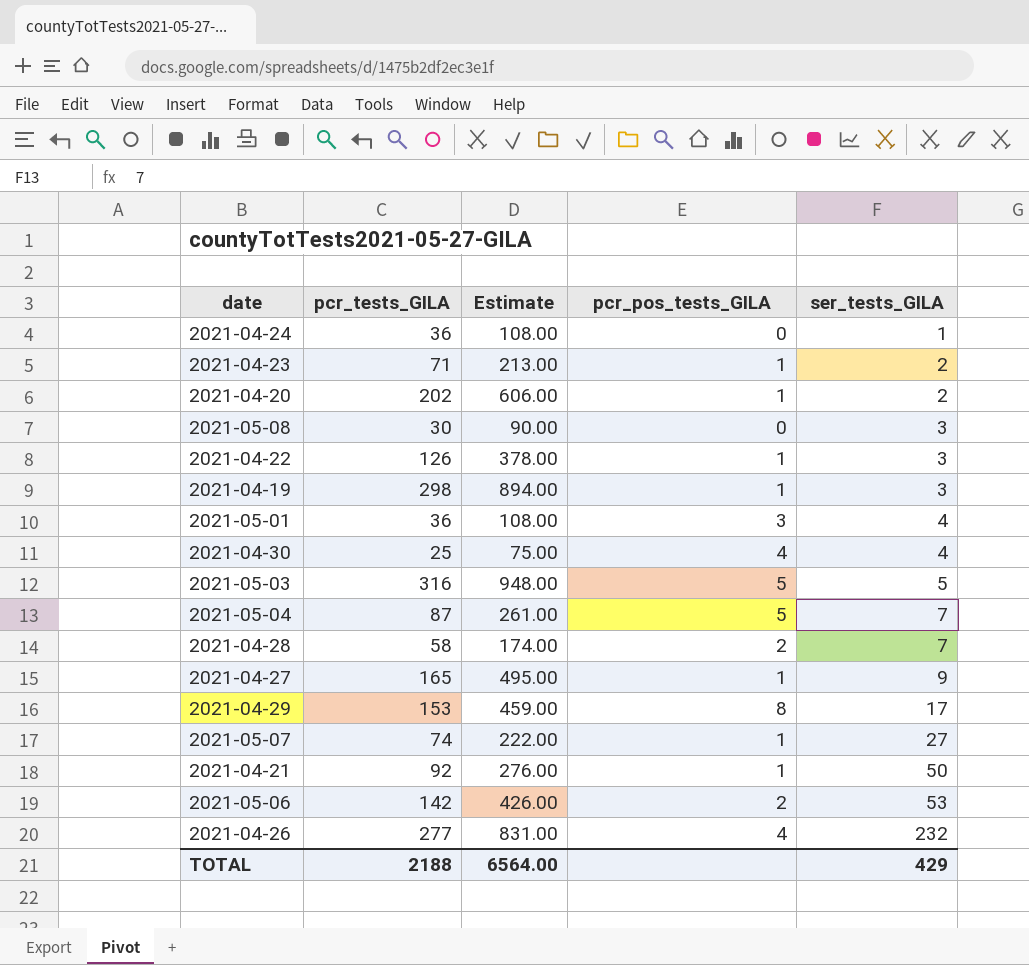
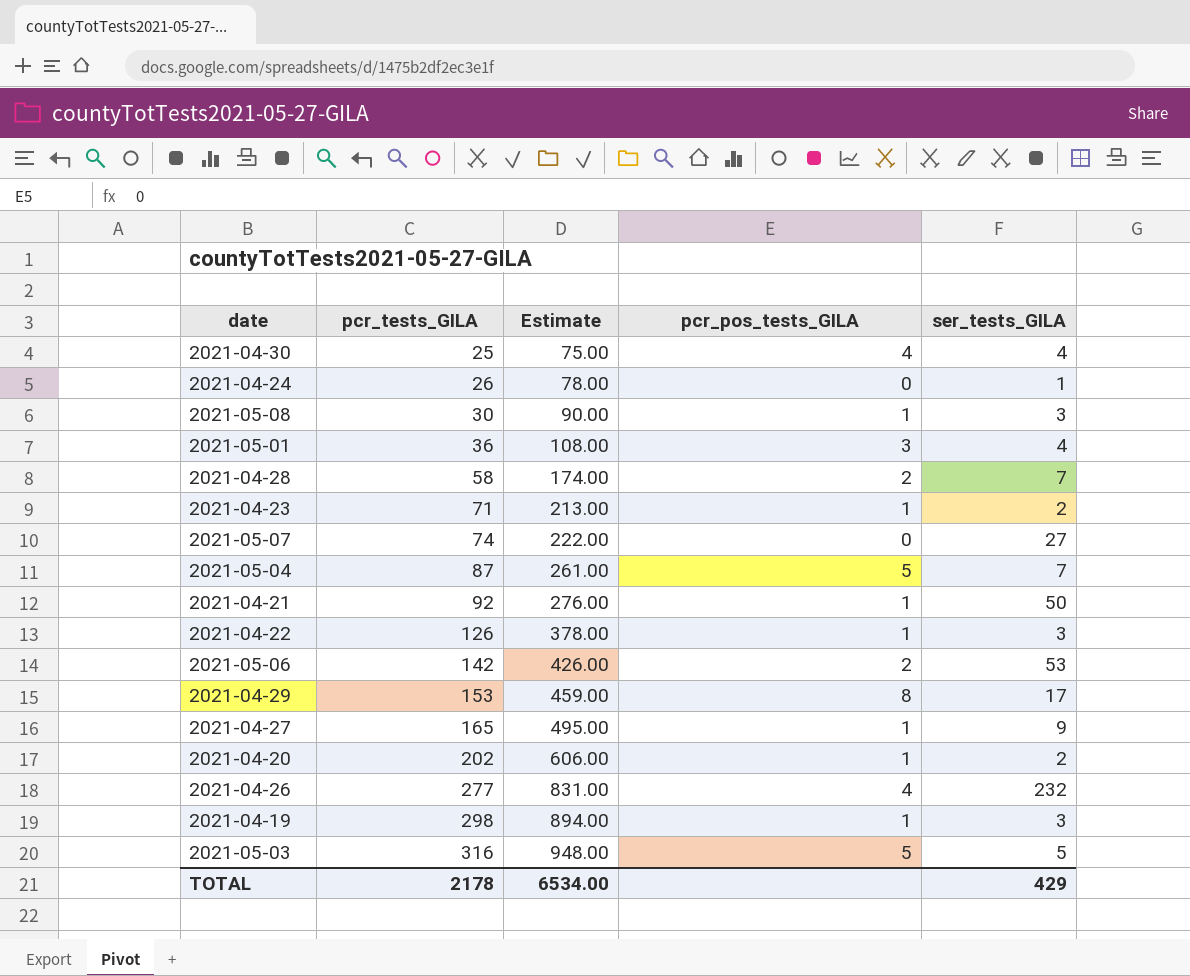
row order: ser_tests_GILA ascending -> pcr_tests_GILA ascending
2021-04-24 | pcr_tests_GILA: 36 -> 26
2021-04-24 | Estimate: 108.00 -> 78.00
2021-05-08 | pcr_pos_tests_GILA: 0 -> 1
2021-05-07 | pcr_pos_tests_GILA: 1 -> 0
TOTAL | pcr_tests_GILA: 2188 -> 2178
TOTAL | Estimate: 6564.00 -> 6534.00

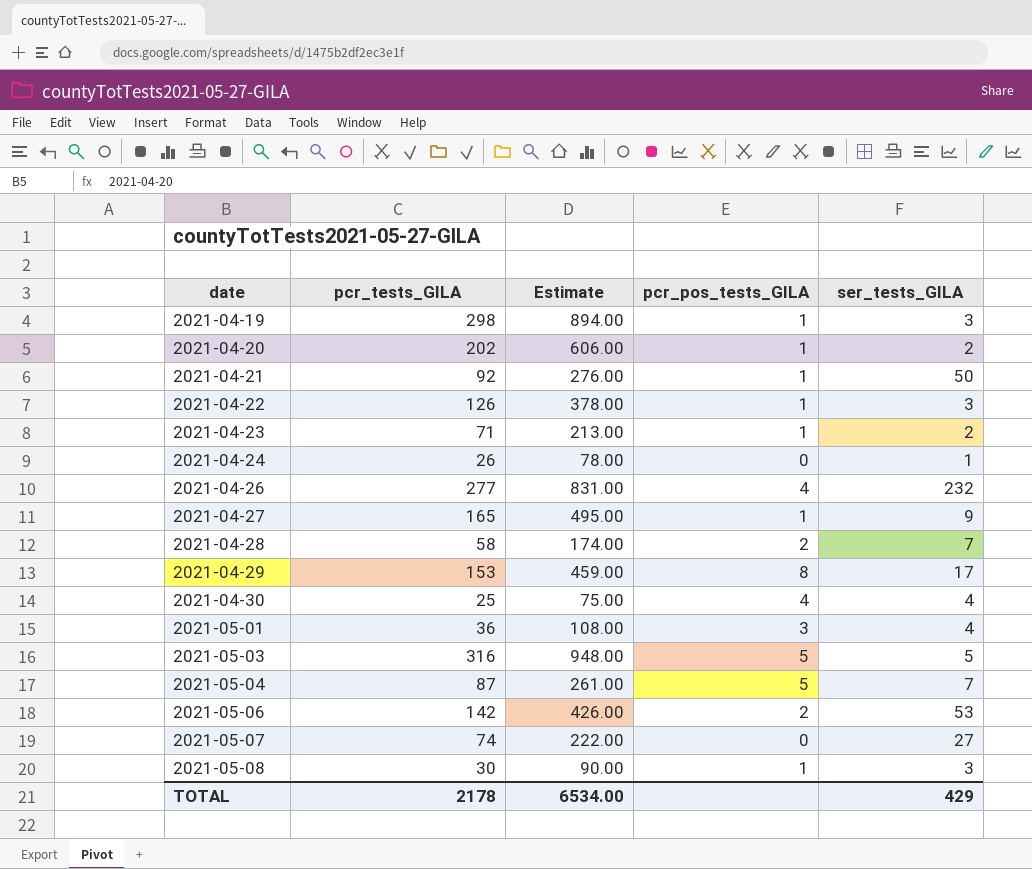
row order: pcr_tests_GILA ascending -> date ascending

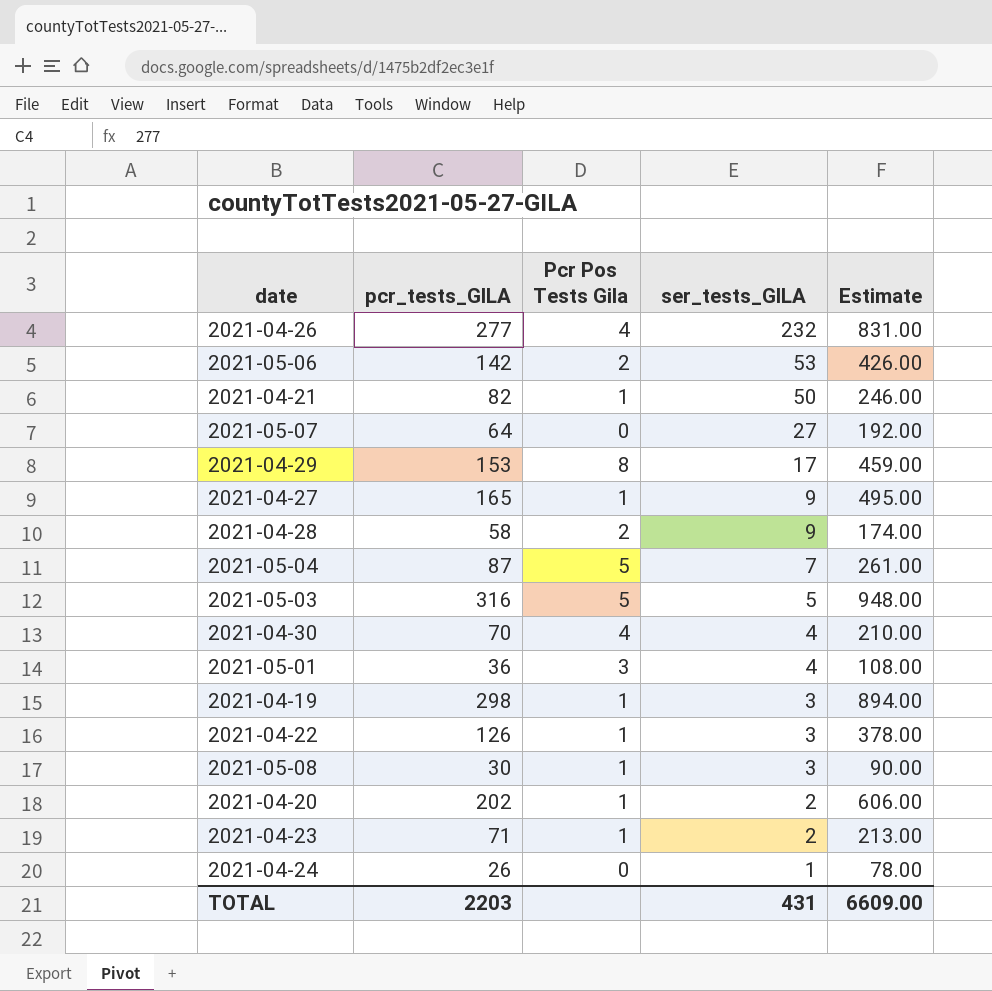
row order: date ascending -> ser_tests_GILA descending
column name: pcr_pos_tests_GILA -> Pcr Pos Tests Gila
column Estimate | position: 3 -> 5
2021-04-21 | pcr_tests_GILA: 92 -> 82
2021-04-21 | Estimate: 276.00 -> 246.00
2021-05-07 | pcr_tests_GILA: 74 -> 64
2021-05-07 | Estimate: 222.00 -> 192.00
2021-04-28 | ser_tests_GILA: 7 -> 9
2021-04-30 | pcr_tests_GILA: 25 -> 70
2021-04-30 | Estimate: 75.00 -> 210.00
TOTAL | pcr_tests_GILA: 2178 -> 2203
TOTAL | ser_tests_GILA: 429 -> 431
TOTAL | Estimate: 6534.00 -> 6609.00

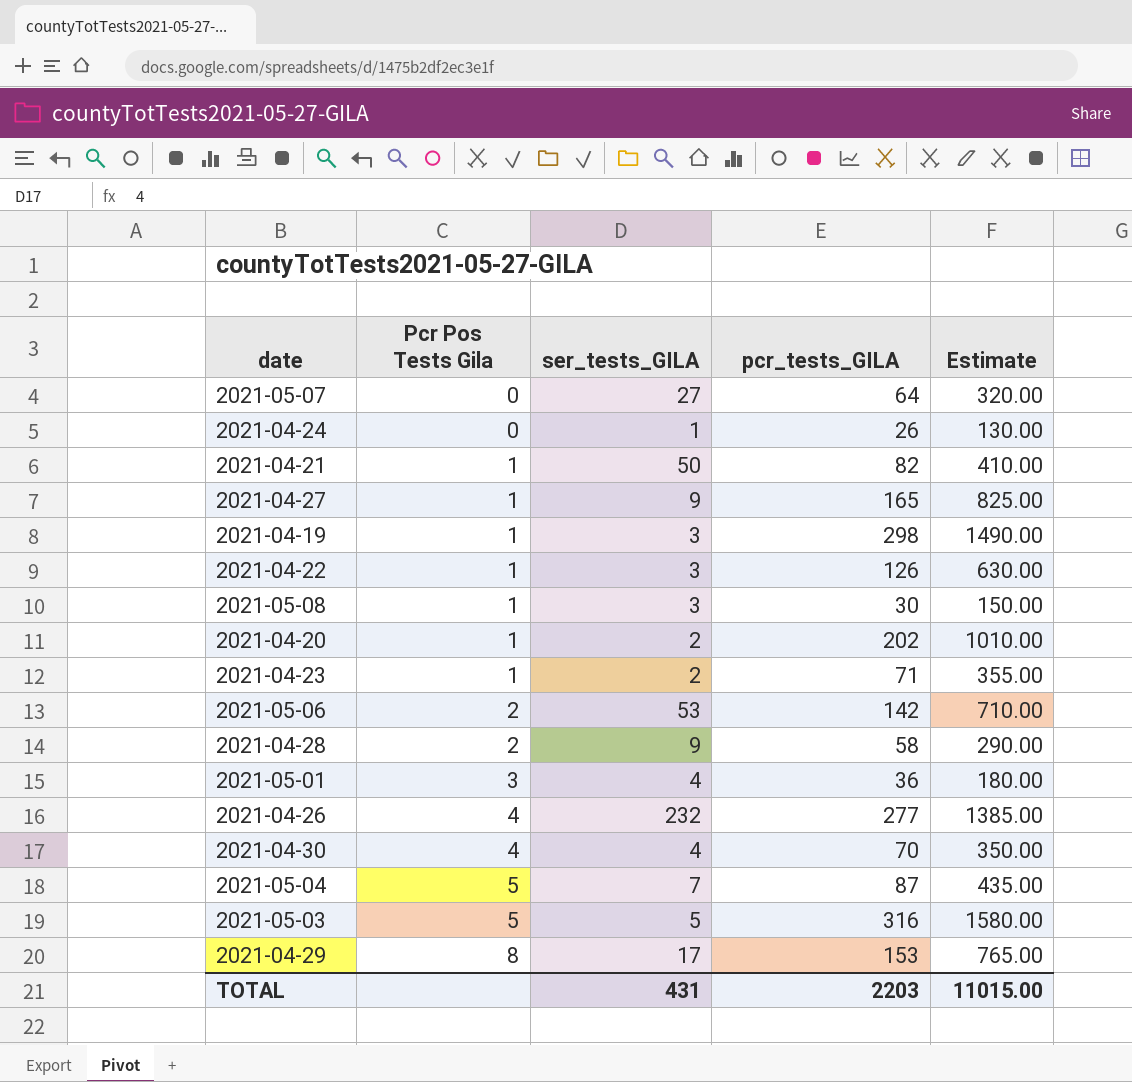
row order: ser_tests_GILA descending -> Pcr Pos Tests Gila ascending
column pcr_tests_GILA | position: 2 -> 4
column Estimate | formula: [pcr_tests_GILA] * 3 -> [pcr_tests_GILA] * 5
TOTAL | Estimate: 6609.00 -> 11015.00

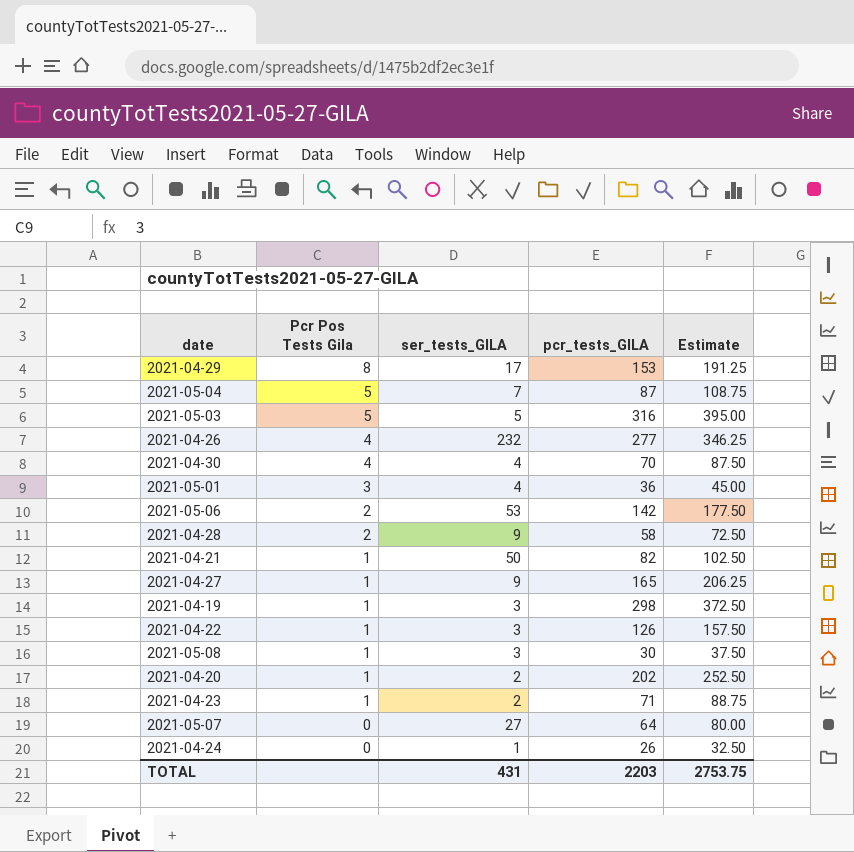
row order: Pcr Pos Tests Gila ascending -> Pcr Pos Tests Gila descending
column Estimate | formula: [pcr_tests_GILA] * 5 -> [pcr_tests_GILA] * 1.25
TOTAL | Estimate: 11015.00 -> 2753.75

